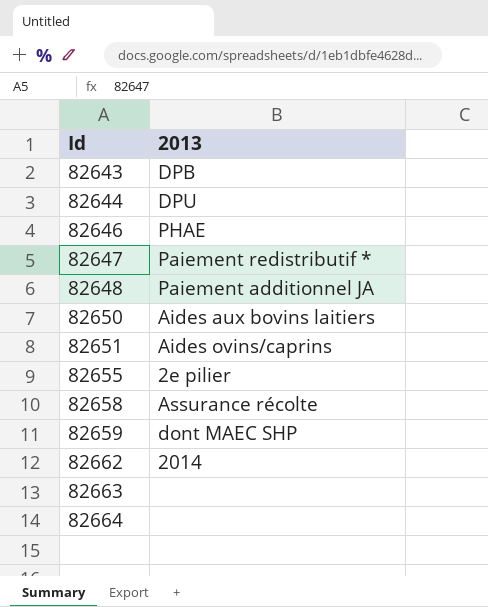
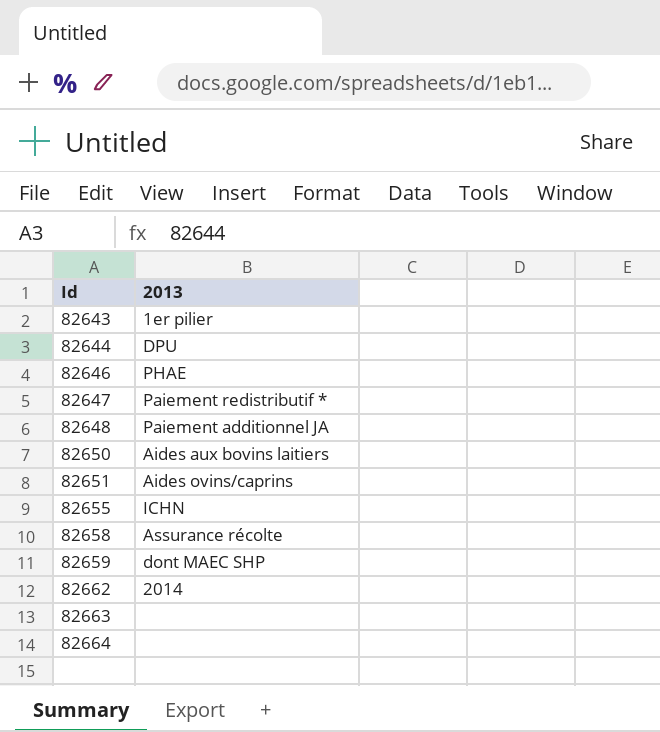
82643 | 2013: DPB -> 1er pilier
82655 | 2013: 2e pilier -> ICHN

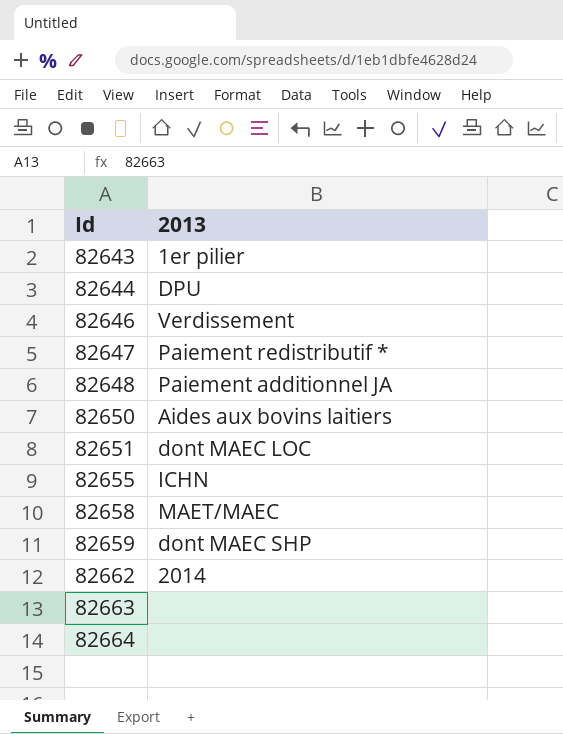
82646 | 2013: PHAE -> Verdissement
82651 | 2013: Aides ovins/caprins -> dont MAEC LOC
82658 | 2013: Assurance récolte -> MAET/MAEC

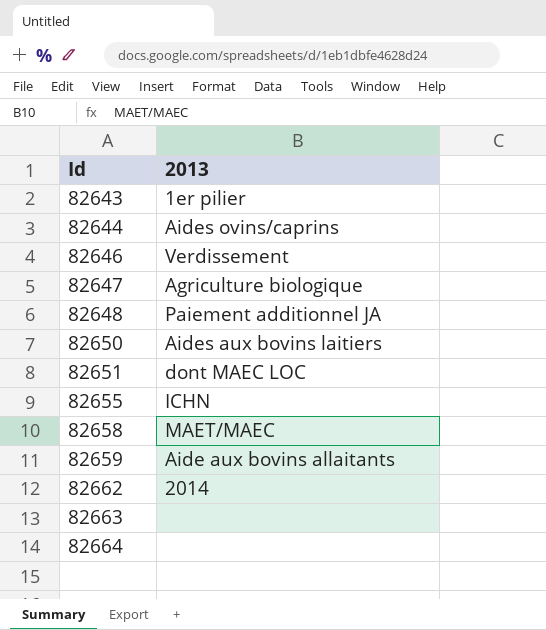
82644 | 2013: DPU -> Aides ovins/caprins
82647 | 2013: Paiement redistributif * -> Agriculture biologique
82659 | 2013: dont MAEC SHP -> Aide aux bovins allaitants

